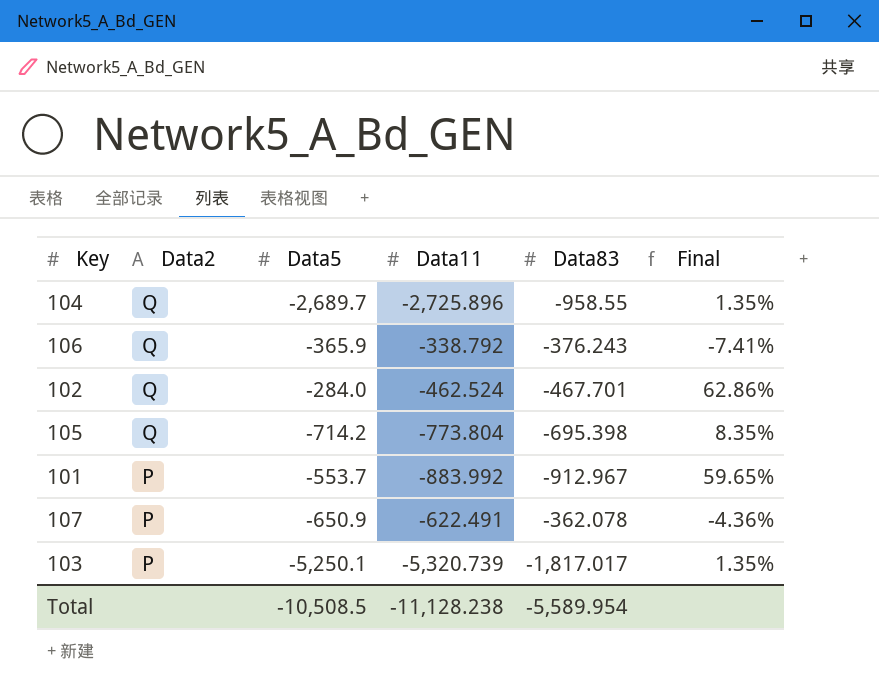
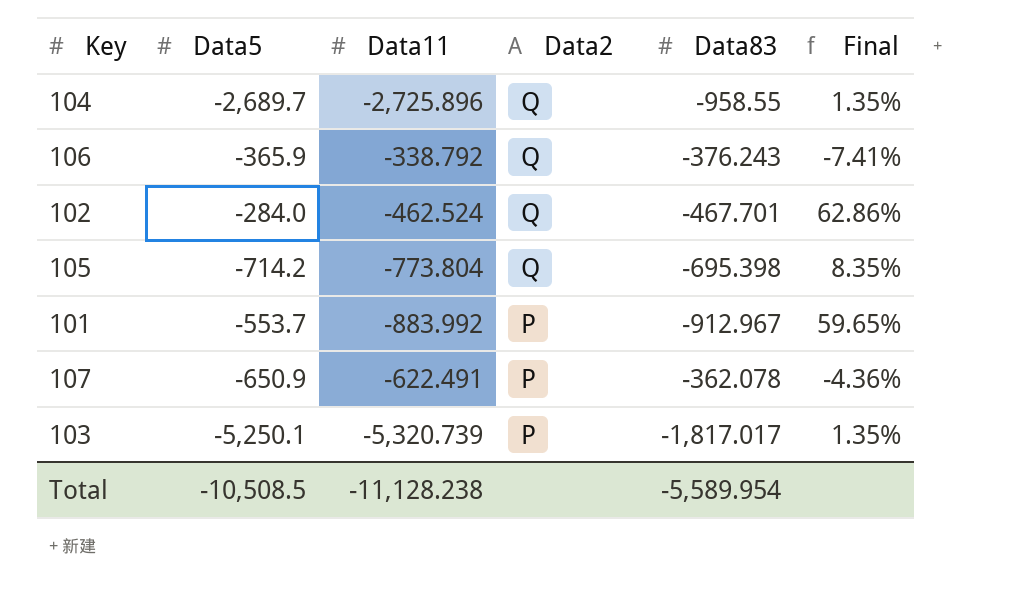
column Data2 | position: 2 -> 4

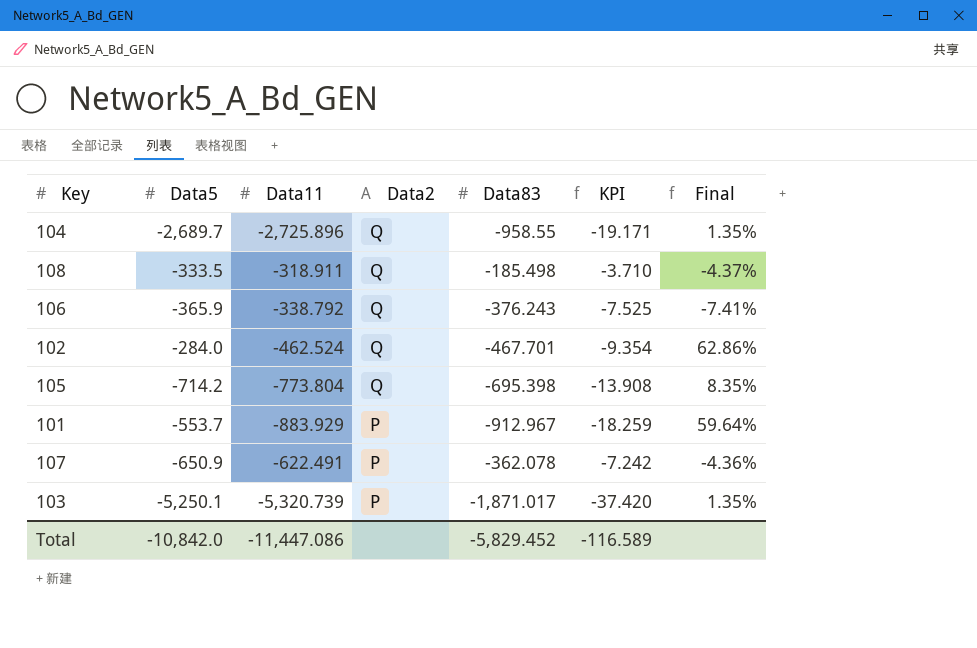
column KPI | formula: none -> [Data83] * 0.02
row 108: none -> -333.5 | -318.911 | Q | -185.498 | -3.710 | -4.37%
101 | Data11: -883.992 -> -883.929
101 | Final: 59.65% -> 59.64%
103 | Data83: -1,817.017 -> -1,871.017
Total | Data5: -10,508.5 -> -10,842.0
Total | Data11: -11,128.238 -> -11,447.086
Total | Data83: -5,589.954 -> -5,829.452

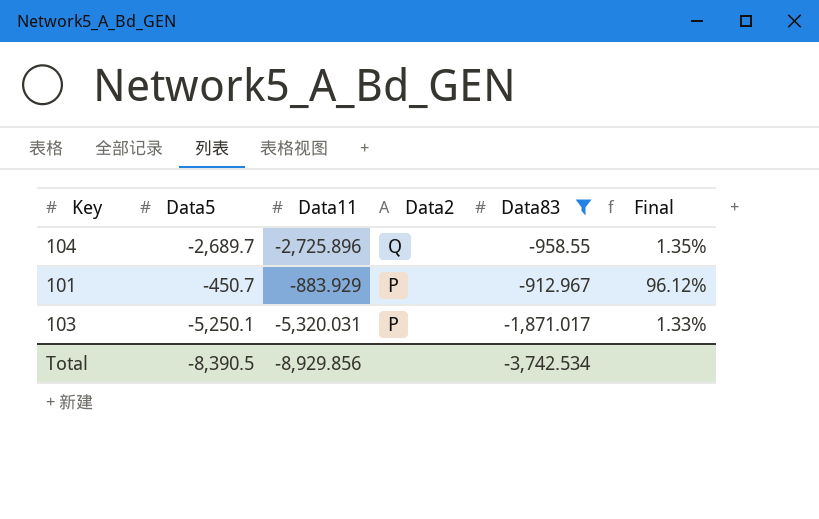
filter: none -> Data83 <= -912.967
column KPI | formula: [Data83] * 0.02 -> none
101 | Data5: -553.7 -> -450.7
101 | Final: 59.64% -> 96.12%
103 | Data11: -5,320.739 -> -5,320.031
103 | Final: 1.35% -> 1.33%
Total | Data5: -10,842.0 -> -8,390.5
Total | Data11: -11,447.086 -> -8,929.856
Total | Data83: -5,829.452 -> -3,742.534

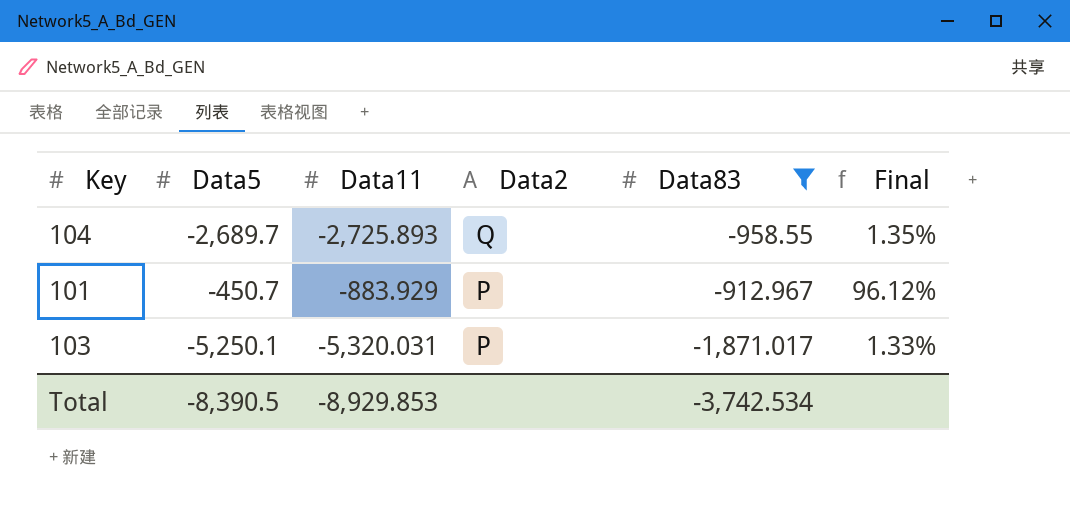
104 | Data11: -2,725.896 -> -2,725.893
Total | Data11: -8,929.856 -> -8,929.853

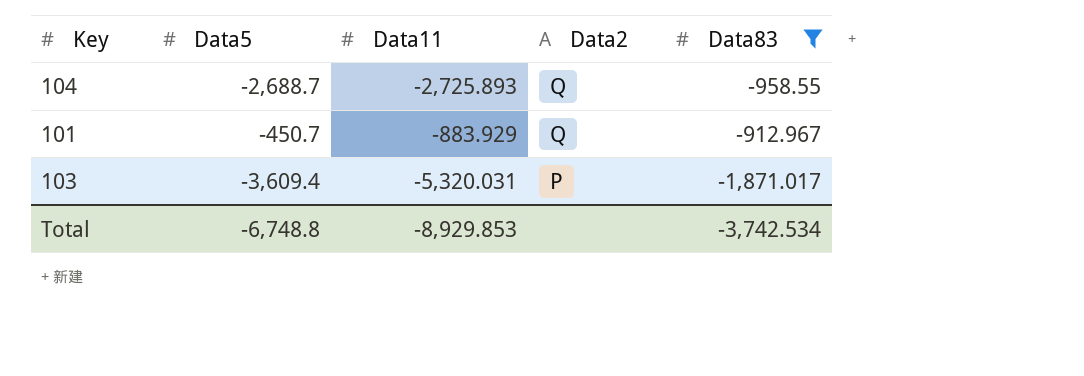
column Final | formula: ([Data11] - [Data5]) / [Data5] -> none
104 | Data5: -2,689.7 -> -2,688.7
101 | Data2: P -> Q
103 | Data5: -5,250.1 -> -3,609.4
Total | Data5: -8,390.5 -> -6,748.8

